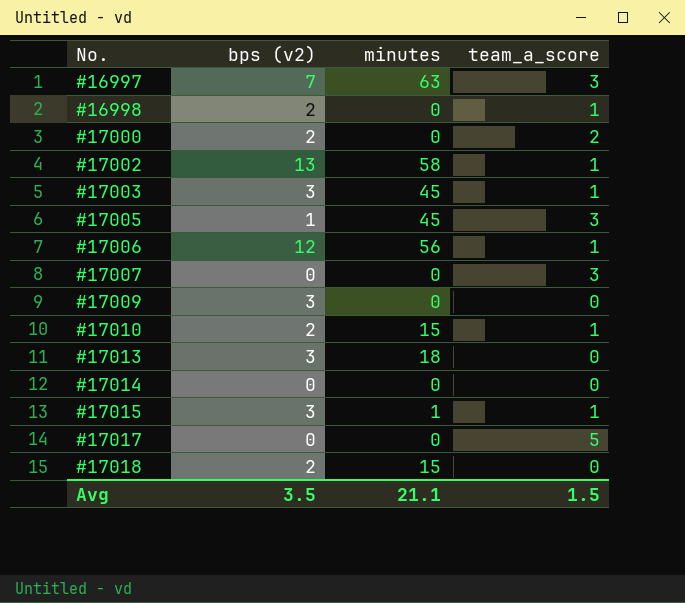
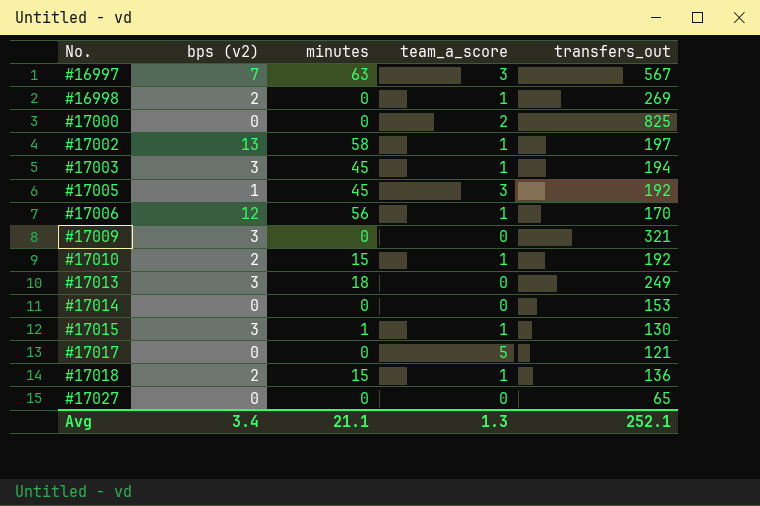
column transfers_out | position: none -> 5
row #17007: 0 | 0 | 3 -> none
#17000 | bps (v2): 2 -> 0
#17018 | team_a_score: 0 -> 1
row #17027: none -> 0 | 0 | 0 | 65
Avg | bps (v2): 3.5 -> 3.4
Avg | team_a_score: 1.5 -> 1.3

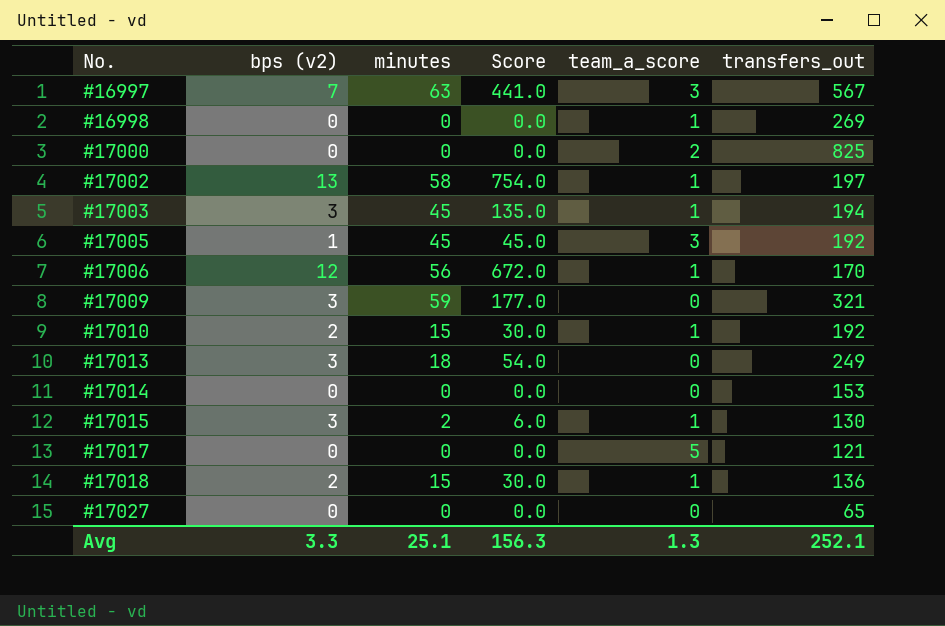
column Score | formula: none -> [bps (v2)] * [minutes]
#16998 | bps (v2): 2 -> 0
#17009 | minutes: 0 -> 59
#17015 | minutes: 1 -> 2
Avg | bps (v2): 3.4 -> 3.3
Avg | minutes: 21.1 -> 25.1

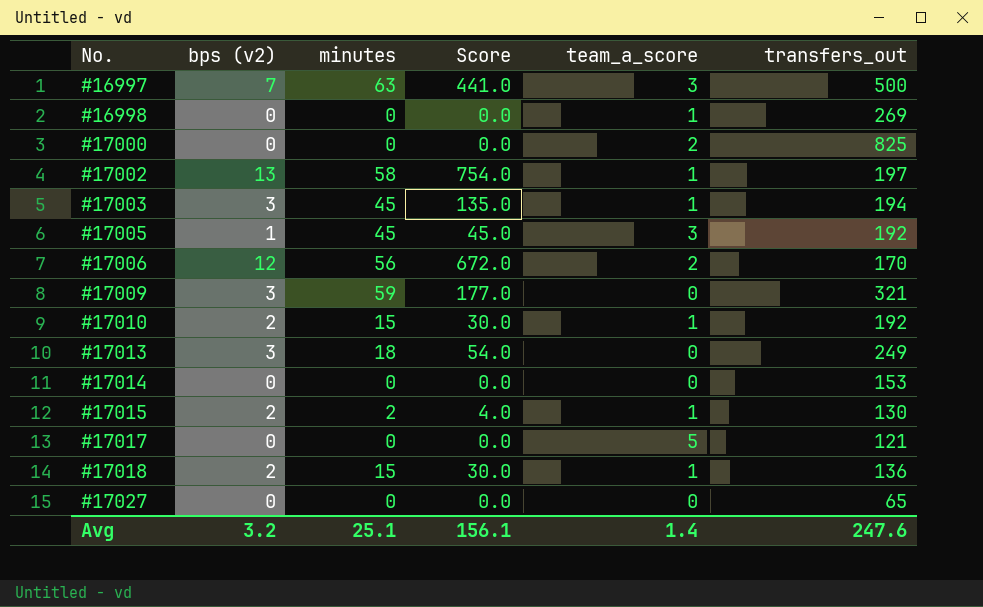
#16997 | transfers_out: 567 -> 500
#17006 | team_a_score: 1 -> 2
#17015 | bps (v2): 3 -> 2
#17015 | Score: 6.0 -> 4.0
Avg | bps (v2): 3.3 -> 3.2
Avg | Score: 156.3 -> 156.1
Avg | team_a_score: 1.3 -> 1.4
Avg | transfers_out: 252.1 -> 247.6

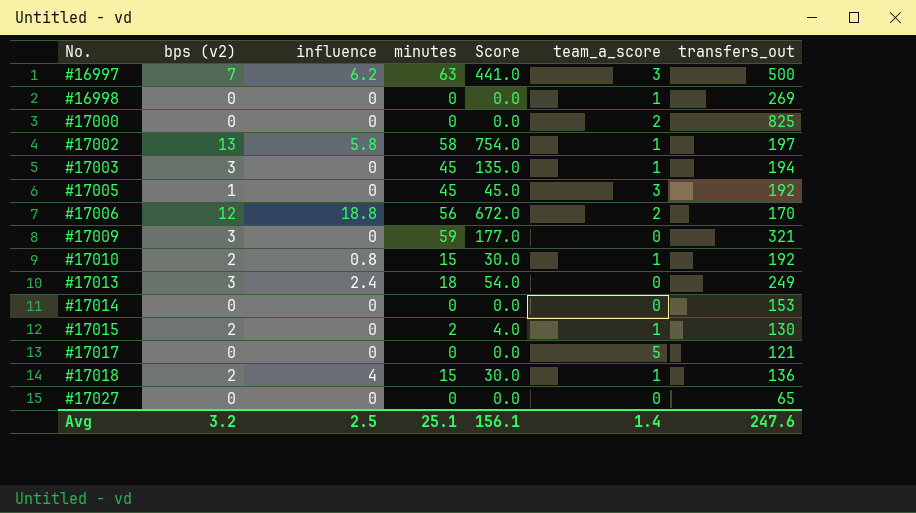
column influence | position: none -> 3

